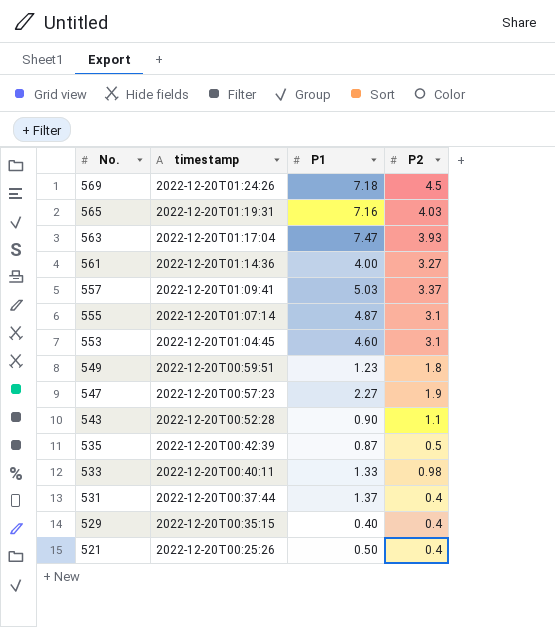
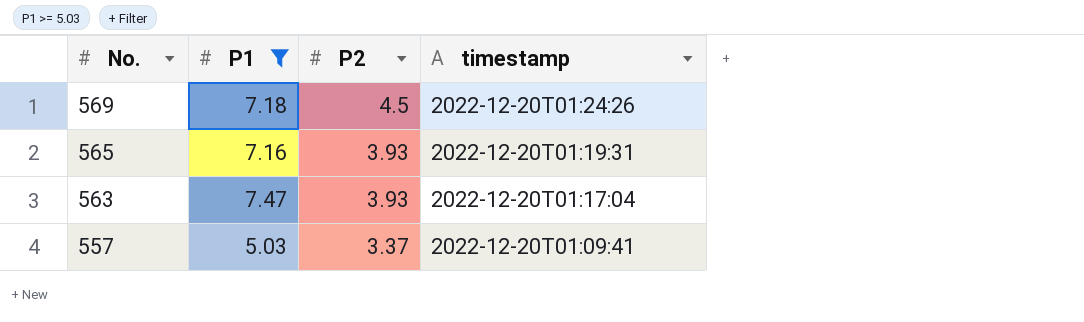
filter: none -> P1 >= 5.03
column timestamp | position: 2 -> 4
565 | P2: 4.03 -> 3.93

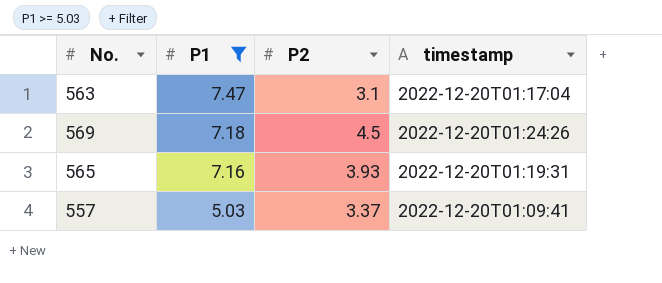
row order: No. descending -> P1 descending
563 | P2: 3.93 -> 3.1

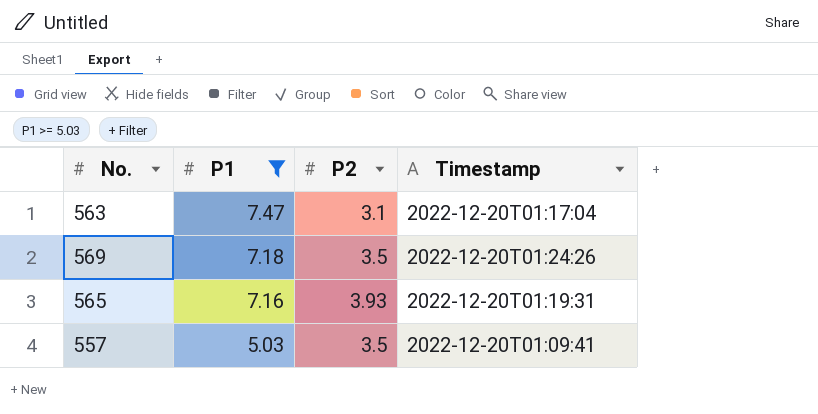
column name: timestamp -> Timestamp
569 | P2: 4.5 -> 3.5
557 | P2: 3.37 -> 3.5

